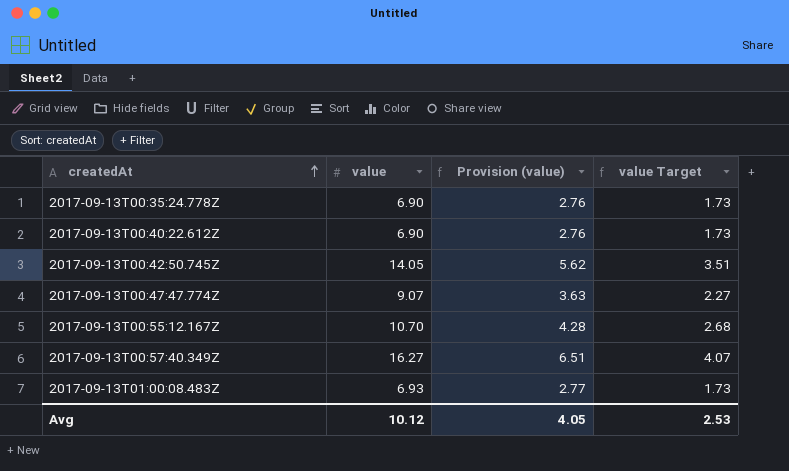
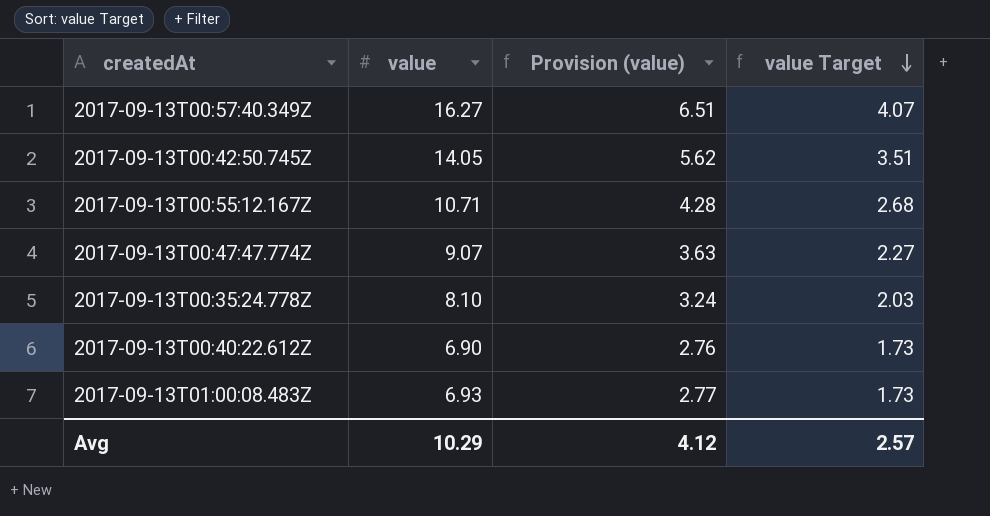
row order: createdAt ascending -> value Target descending
2017-09-13T00:55:12.167Z | value: 10.70 -> 10.71
2017-09-13T00:35:24.778Z | value: 6.90 -> 8.10
2017-09-13T00:35:24.778Z | Provision (value): 2.76 -> 3.24
2017-09-13T00:35:24.778Z | value Target: 1.73 -> 2.03
Avg | value: 10.12 -> 10.29
Avg | Provision (value): 4.05 -> 4.12
Avg | value Target: 2.53 -> 2.57

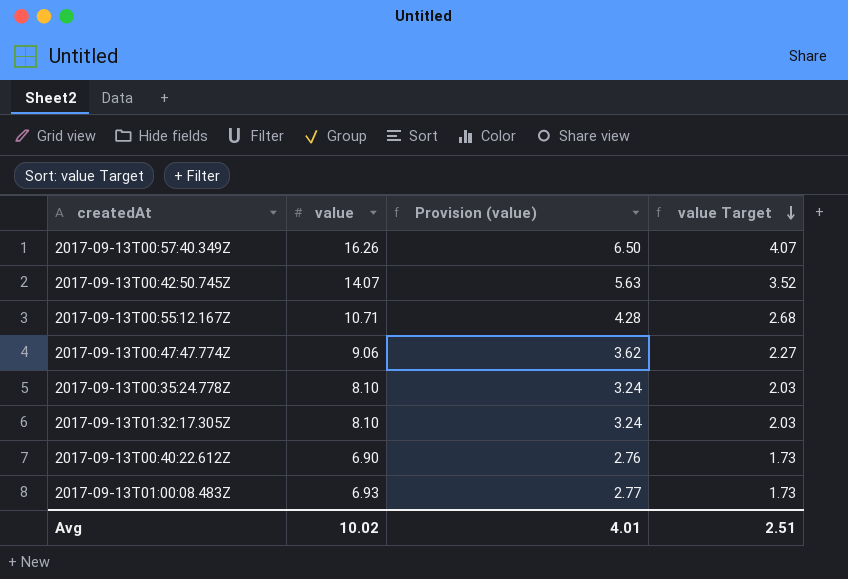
2017-09-13T00:57:40.349Z | value: 16.27 -> 16.26
2017-09-13T00:57:40.349Z | Provision (value): 6.51 -> 6.50
2017-09-13T00:42:50.745Z | value: 14.05 -> 14.07
2017-09-13T00:42:50.745Z | Provision (value): 5.62 -> 5.63
2017-09-13T00:42:50.745Z | value Target: 3.51 -> 3.52
2017-09-13T00:47:47.774Z | value: 9.07 -> 9.06
2017-09-13T00:47:47.774Z | Provision (value): 3.63 -> 3.62
row 2017-09-13T01:32:17.305Z: none -> 8.10 | 3.24 | 2.03
Avg | value: 10.29 -> 10.02
Avg | Provision (value): 4.12 -> 4.01
Avg | value Target: 2.57 -> 2.51

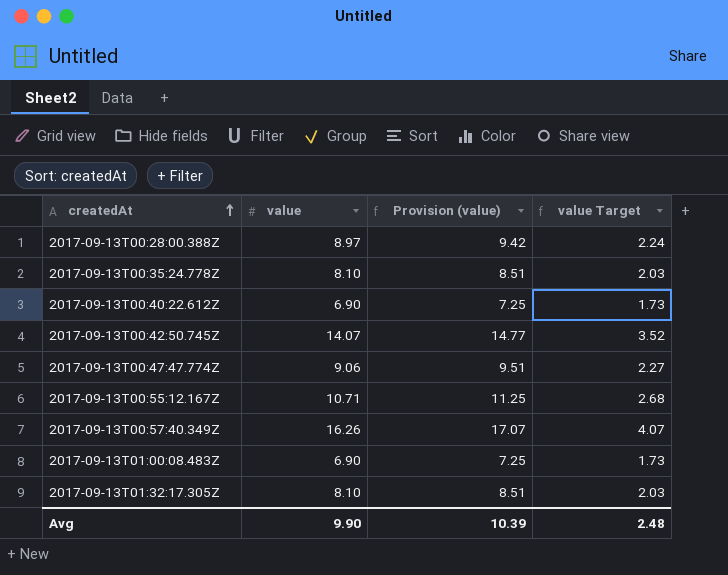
row order: value Target descending -> createdAt ascending
column Provision (value) | formula: [value] * 0.4 -> [value] * 1.05
row 2017-09-13T00:28:00.388Z: none -> 8.97 | 9.42 | 2.24
2017-09-13T01:00:08.483Z | value: 6.93 -> 6.90
Avg | value: 10.02 -> 9.90
Avg | Provision (value): 4.01 -> 10.39
Avg | value Target: 2.51 -> 2.48

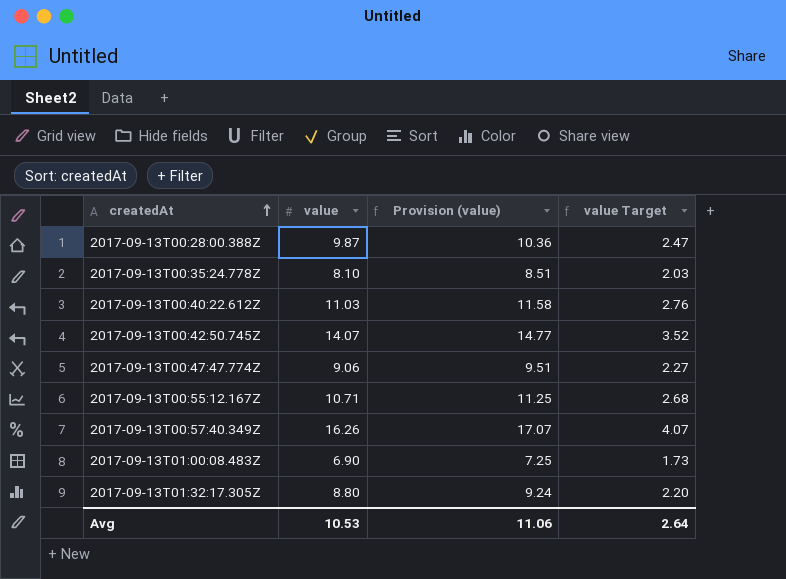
2017-09-13T00:28:00.388Z | value: 8.97 -> 9.87
2017-09-13T00:28:00.388Z | Provision (value): 9.42 -> 10.36
2017-09-13T00:28:00.388Z | value Target: 2.24 -> 2.47
2017-09-13T00:40:22.612Z | value: 6.90 -> 11.03
2017-09-13T00:40:22.612Z | Provision (value): 7.25 -> 11.58
2017-09-13T00:40:22.612Z | value Target: 1.73 -> 2.76
2017-09-13T01:32:17.305Z | value: 8.10 -> 8.80
2017-09-13T01:32:17.305Z | Provision (value): 8.51 -> 9.24
2017-09-13T01:32:17.305Z | value Target: 2.03 -> 2.20
Avg | value: 9.90 -> 10.53
Avg | Provision (value): 10.39 -> 11.06
Avg | value Target: 2.48 -> 2.64

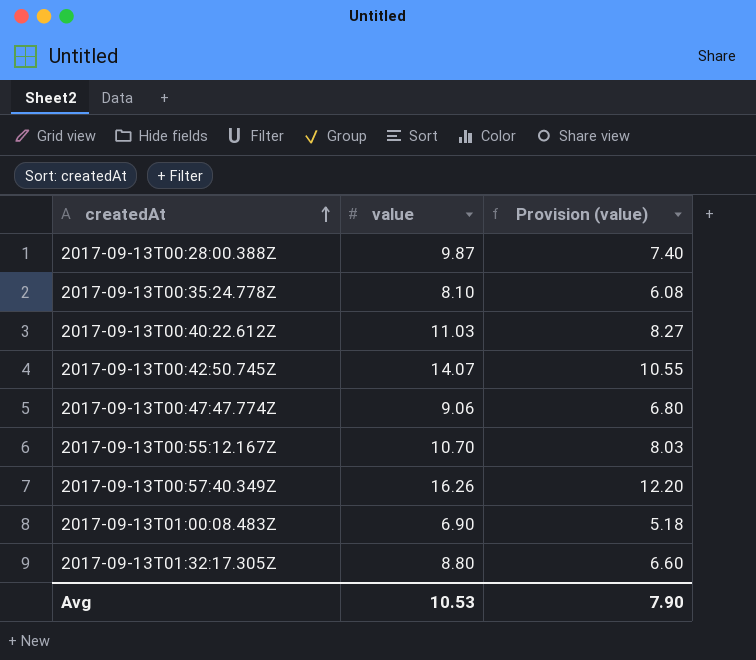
column value Target | formula: [value] * 0.25 -> none
column Provision (value) | formula: [value] * 1.05 -> [value] * 0.75
2017-09-13T00:55:12.167Z | value: 10.71 -> 10.70
Avg | Provision (value): 11.06 -> 7.90

